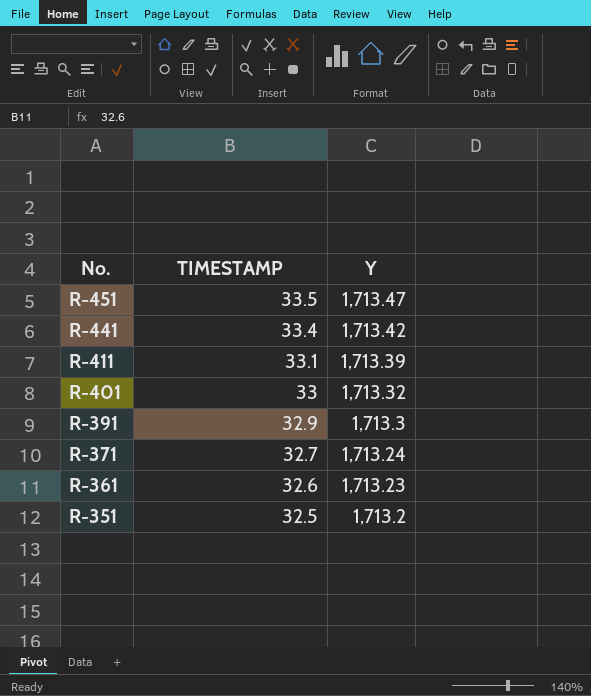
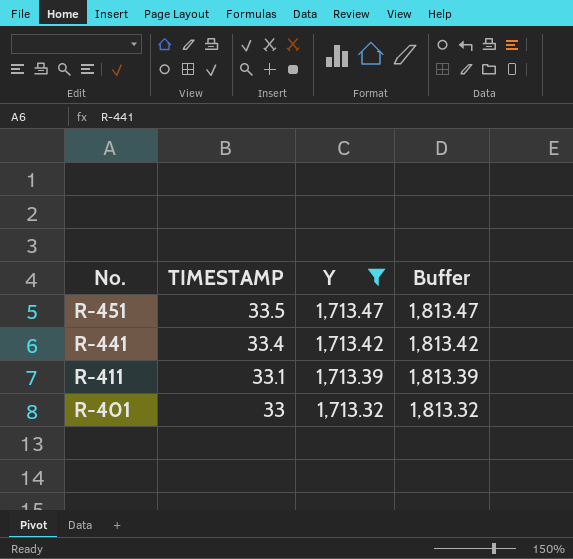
filter: none -> Y >= 1,713.32
column Buffer | formula: none -> [Y] + 100

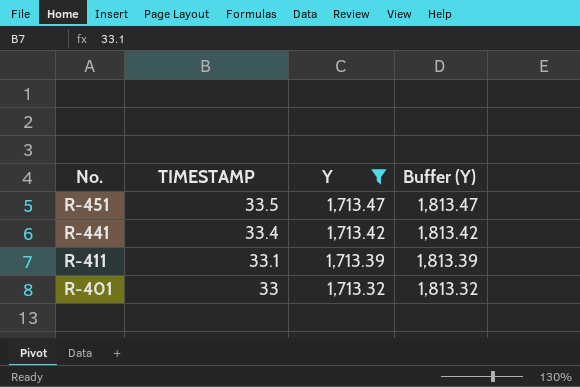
column name: Buffer -> Buffer (Y)

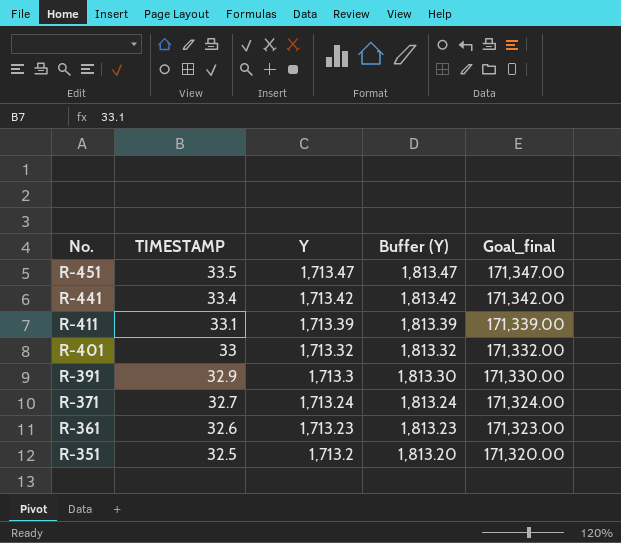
filter: Y >= 1,713.32 -> none
column Goal_final | formula: none -> [Y] * 100

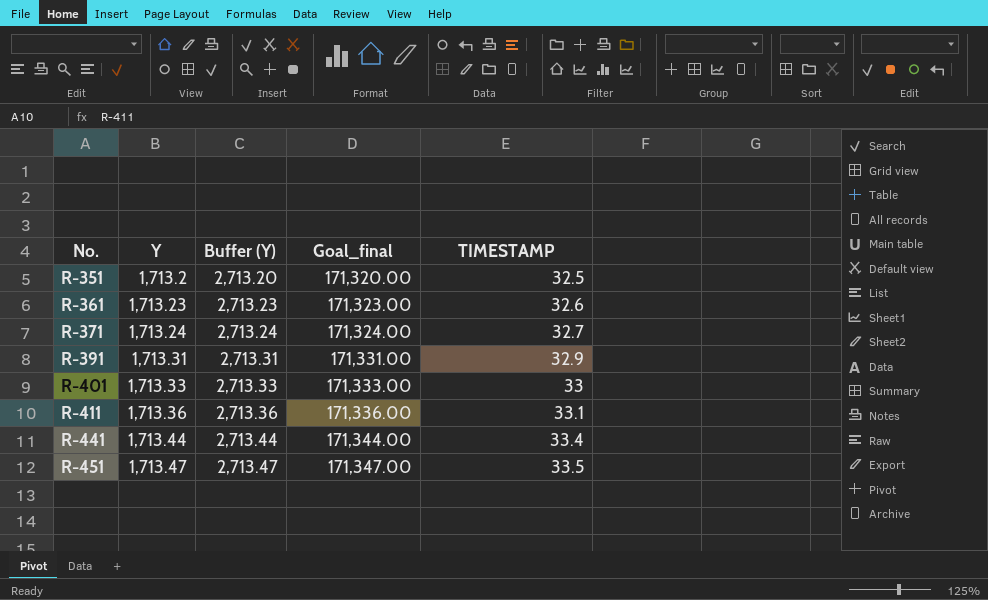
row order: No. descending -> No. ascending
column Buffer (Y) | formula: [Y] + 100 -> [Y] + 1000
column TIMESTAMP | position: 2 -> 5
R-391 | Y: 1,713.3 -> 1,713.31
R-391 | Goal_final: 171,330.00 -> 171,331.00
R-401 | Y: 1,713.32 -> 1,713.33
R-401 | Goal_final: 171,332.00 -> 171,333.00
R-411 | Y: 1,713.39 -> 1,713.36
R-411 | Goal_final: 171,339.00 -> 171,336.00
R-441 | Y: 1,713.42 -> 1,713.44
R-441 | Goal_final: 171,342.00 -> 171,344.00

